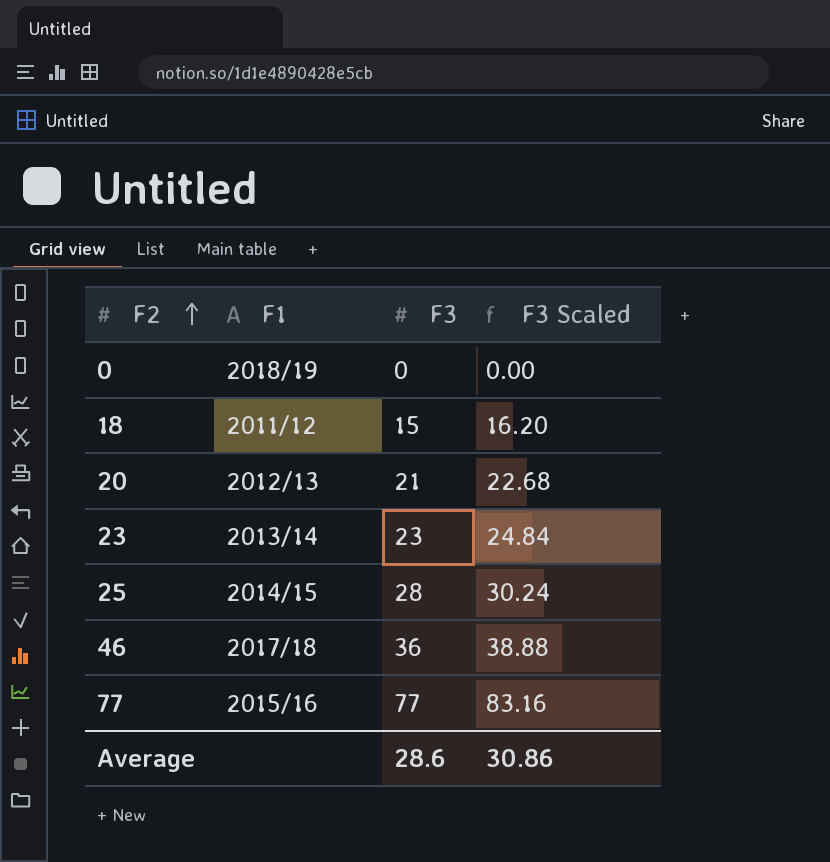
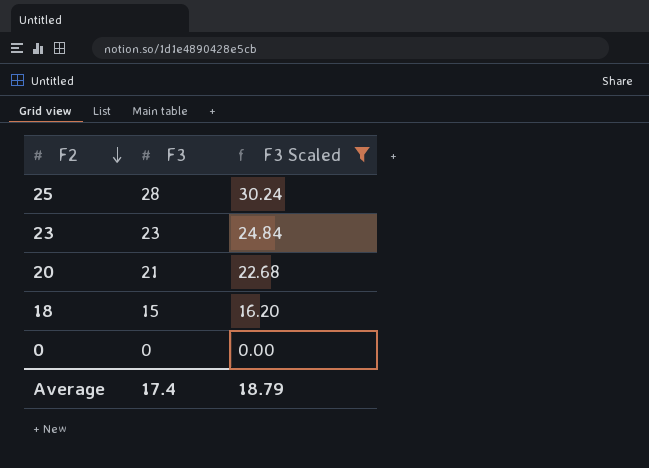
filter: none -> F3 Scaled <= 30.24
row order: F2 ascending -> F2 descending
column F1 | position: 2 -> none
Average | F3: 28.6 -> 17.4
Average | F3 Scaled: 30.86 -> 18.79

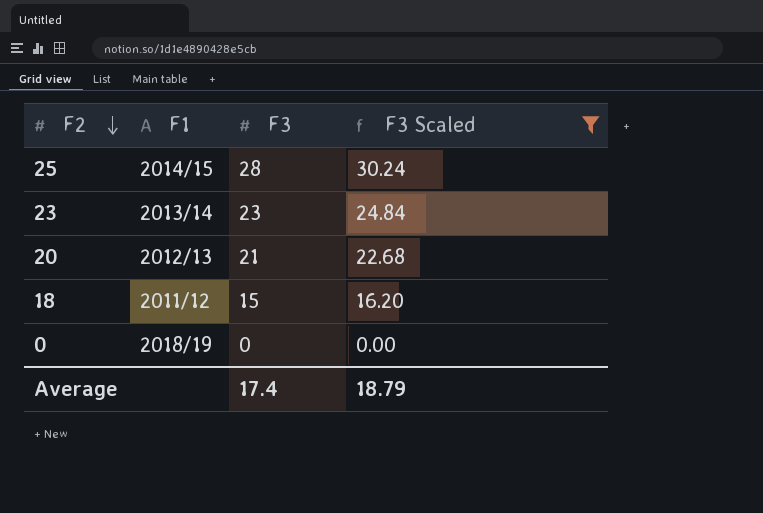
column F1 | position: none -> 2

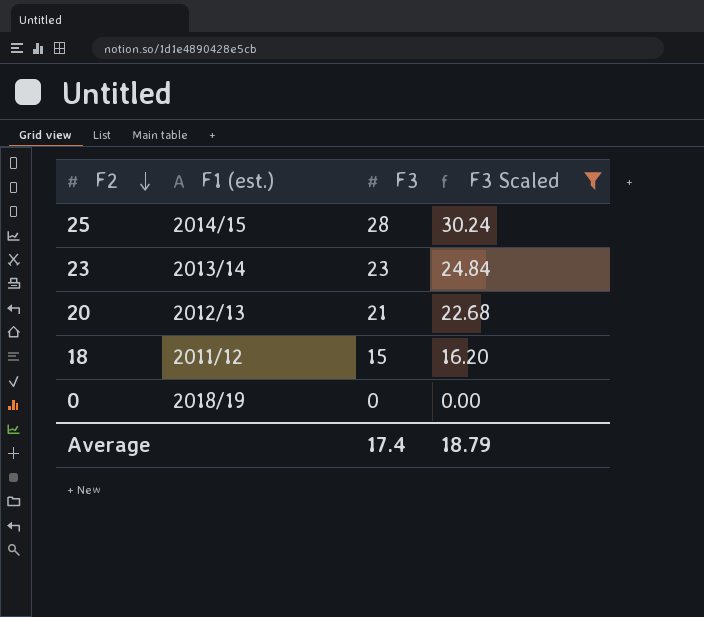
column name: F1 -> F1 (est.)

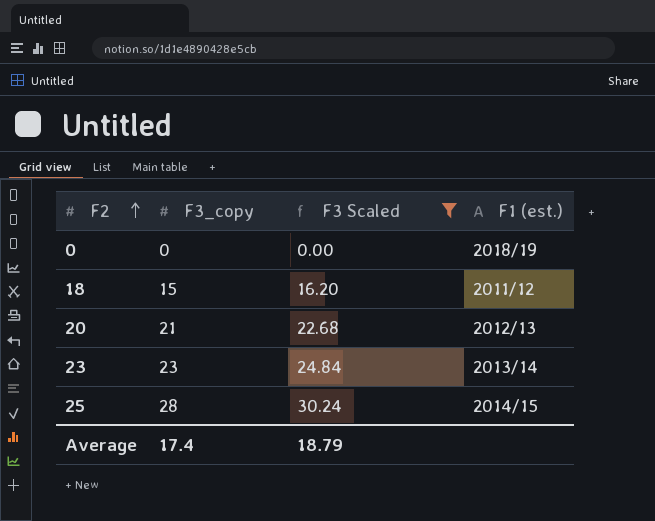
row order: F2 descending -> F2 ascending
column name: F3 -> F3_copy
column F1 (est.) | position: 2 -> 4

